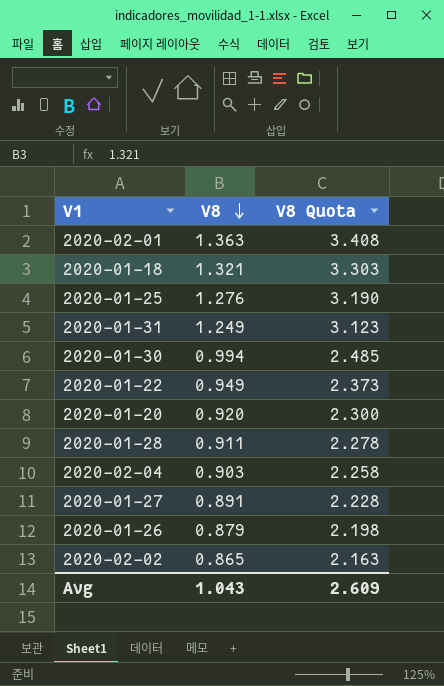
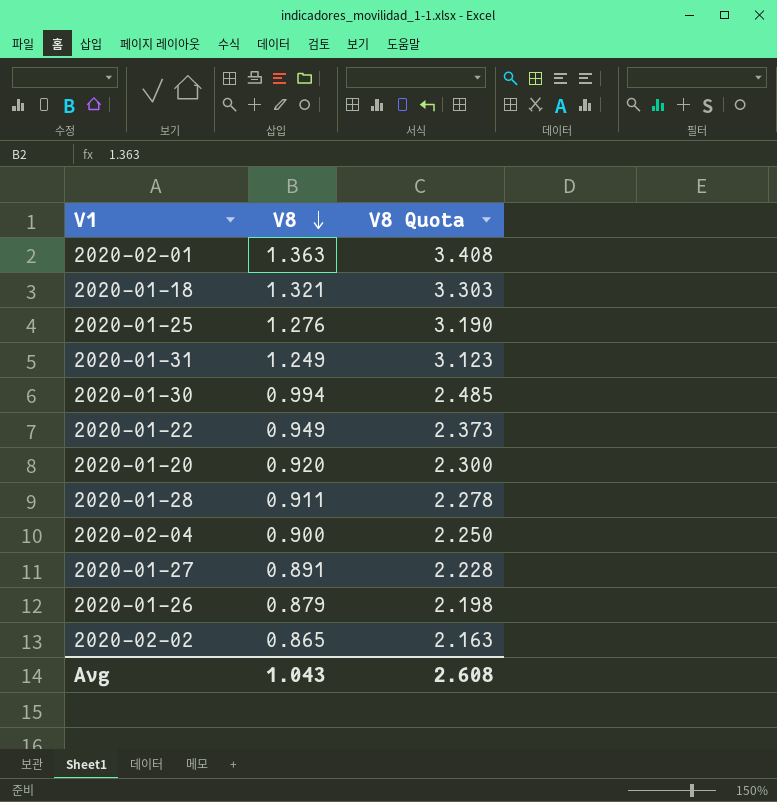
2020-02-04 | V8: 0.903 -> 0.900
2020-02-04 | V8 Quota: 2.258 -> 2.250
Avg | V8 Quota: 2.609 -> 2.608

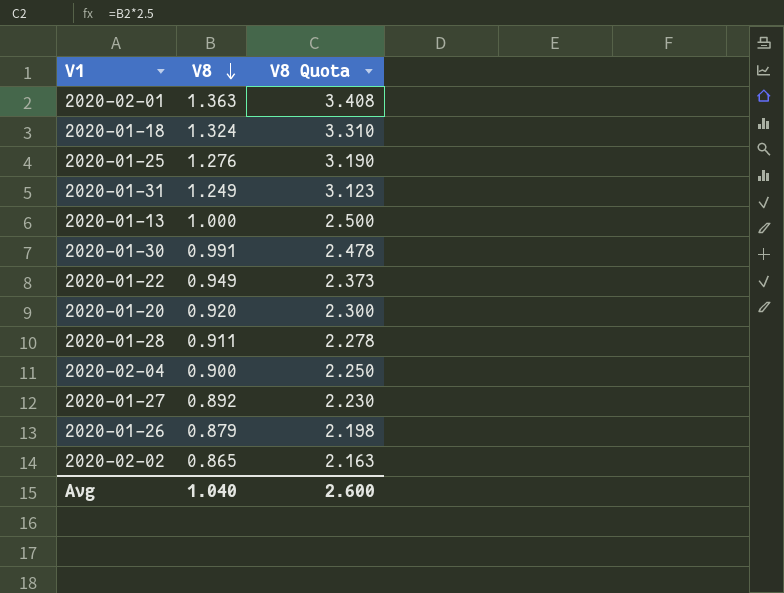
2020-01-18 | V8: 1.321 -> 1.324
2020-01-18 | V8 Quota: 3.303 -> 3.310
row 2020-01-13: none -> 1.000 | 2.500
2020-01-30 | V8: 0.994 -> 0.991
2020-01-30 | V8 Quota: 2.485 -> 2.478
2020-01-27 | V8: 0.891 -> 0.892
2020-01-27 | V8 Quota: 2.228 -> 2.230
Avg | V8: 1.043 -> 1.040
Avg | V8 Quota: 2.608 -> 2.600

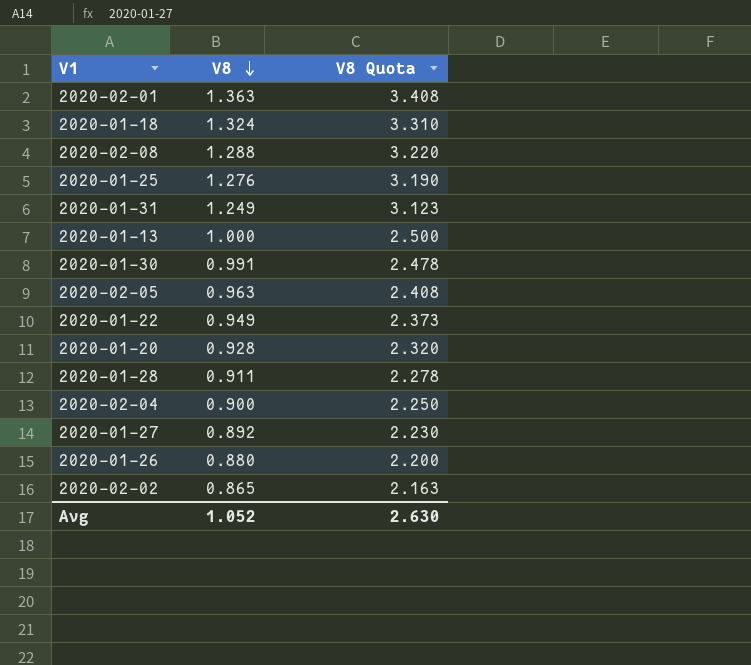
row 2020-02-08: none -> 1.288 | 3.220
row 2020-02-05: none -> 0.963 | 2.408
2020-01-20 | V8: 0.920 -> 0.928
2020-01-20 | V8 Quota: 2.300 -> 2.320
2020-01-26 | V8: 0.879 -> 0.880
2020-01-26 | V8 Quota: 2.198 -> 2.200
Avg | V8: 1.040 -> 1.052
Avg | V8 Quota: 2.600 -> 2.630

